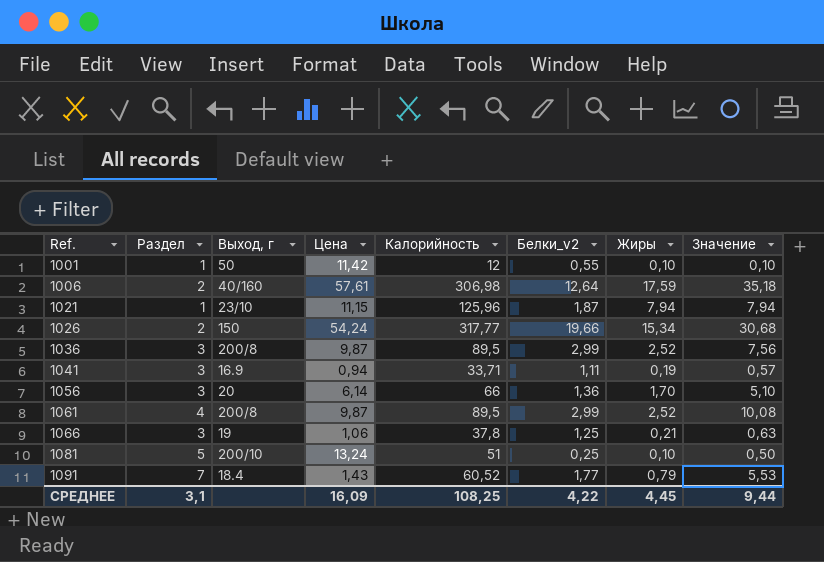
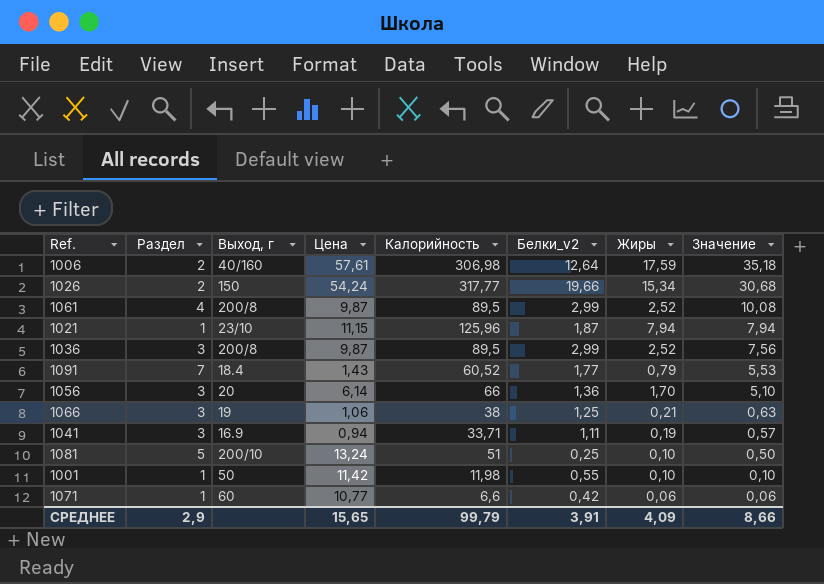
row order: Ref. ascending -> Значение descending
1066 | Калорийность: 37,8 -> 38
1001 | Калорийность: 12 -> 11,98
row 1071: none -> 1 | 60 | 10,77 | 6,6 | 0,42 | 0,06 | 0,06
СРЕДНЕЕ | Раздел: 3,1 -> 2,9
СРЕДНЕЕ | Цена: 16,09 -> 15,65
СРЕДНЕЕ | Калорийность: 108,25 -> 99,79
СРЕДНЕЕ | Белки_v2: 4,22 -> 3,91
СРЕДНЕЕ | Жиры: 4,45 -> 4,09
СРЕДНЕЕ | Значение: 9,44 -> 8,66

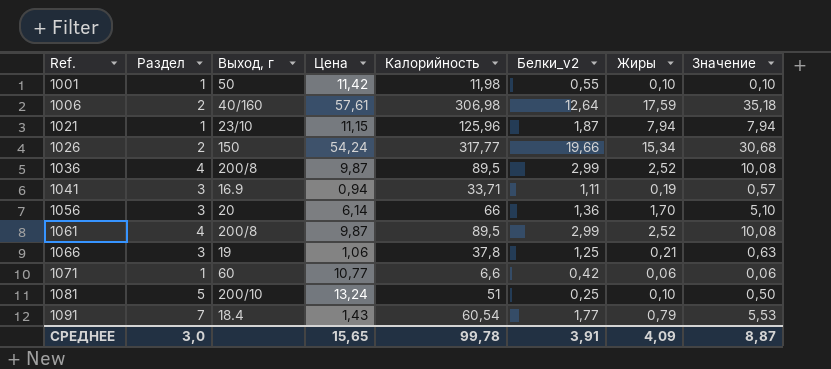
row order: Значение descending -> Ref. ascending
1036 | Раздел: 3 -> 4
1036 | Значение: 7,56 -> 10,08
1066 | Калорийность: 38 -> 37,8
1091 | Калорийность: 60,52 -> 60,54
СРЕДНЕЕ | Раздел: 2,9 -> 3,0
СРЕДНЕЕ | Калорийность: 99,79 -> 99,78
СРЕДНЕЕ | Значение: 8,66 -> 8,87

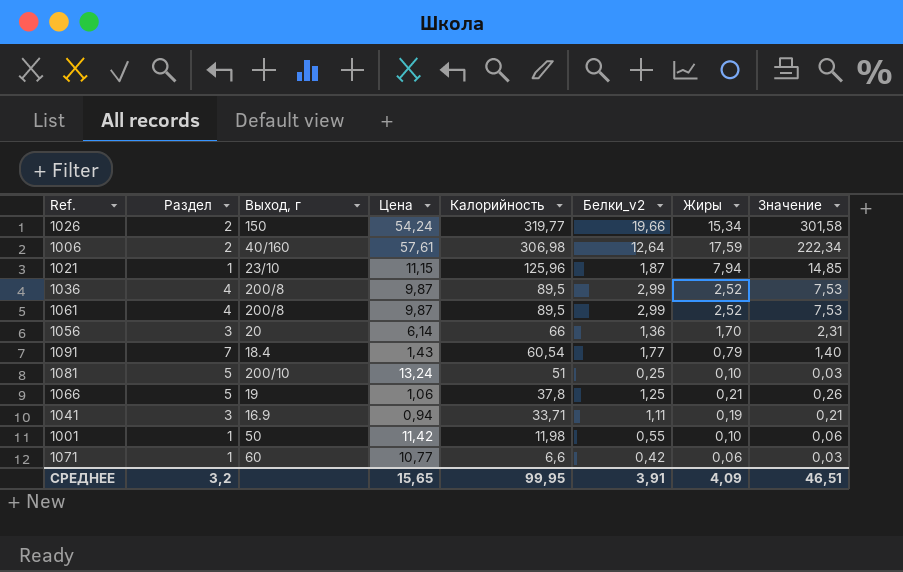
row order: Ref. ascending -> Калорийность descending
column Значение | formula: [Раздел] * [Жиры] -> [Белки_v2] * [Жиры]
1026 | Калорийность: 317,77 -> 319,77
1066 | Раздел: 3 -> 5
СРЕДНЕЕ | Раздел: 3,0 -> 3,2
СРЕДНЕЕ | Калорийность: 99,78 -> 99,95
СРЕДНЕЕ | Значение: 8,87 -> 46,51

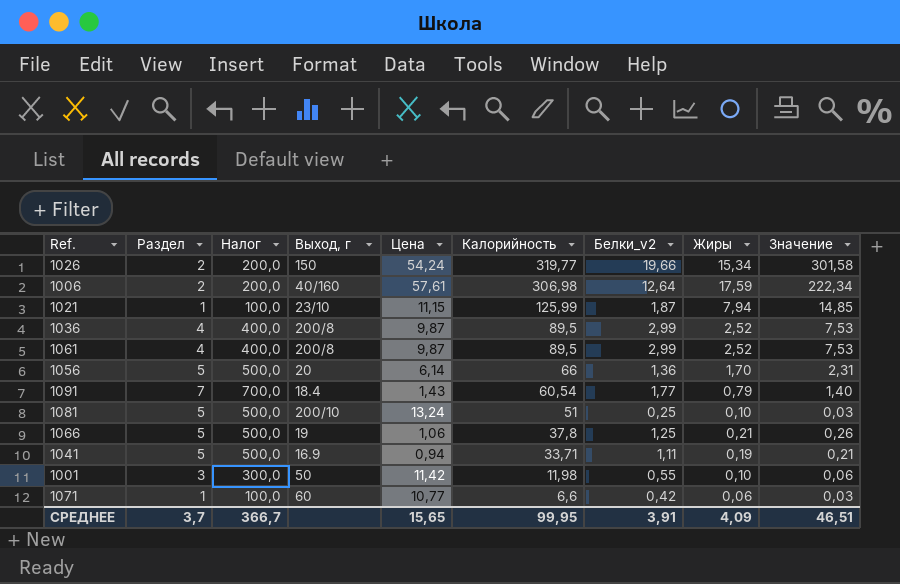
column Налог | formula: none -> [Раздел] * 100
1021 | Калорийность: 125,96 -> 125,99
1056 | Раздел: 3 -> 5
1041 | Раздел: 3 -> 5
1001 | Раздел: 1 -> 3
СРЕДНЕЕ | Раздел: 3,2 -> 3,7

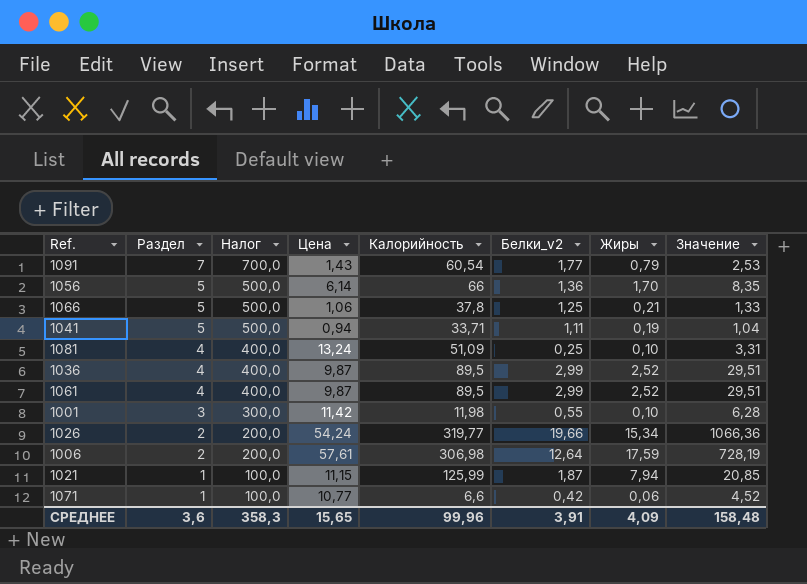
row order: Калорийность descending -> Раздел descending
column Выход, г | position: 4 -> none
column Значение | formula: [Белки_v2] * [Жиры] -> [Цена] * [Белки_v2]
1081 | Раздел: 5 -> 4
1081 | Налог: 500,0 -> 400,0
1081 | Калорийность: 51 -> 51,09
СРЕДНЕЕ | Раздел: 3,7 -> 3,6
СРЕДНЕЕ | Налог: 366,7 -> 358,3
СРЕДНЕЕ | Калорийность: 99,95 -> 99,96
СРЕДНЕЕ | Значение: 46,51 -> 158,48

